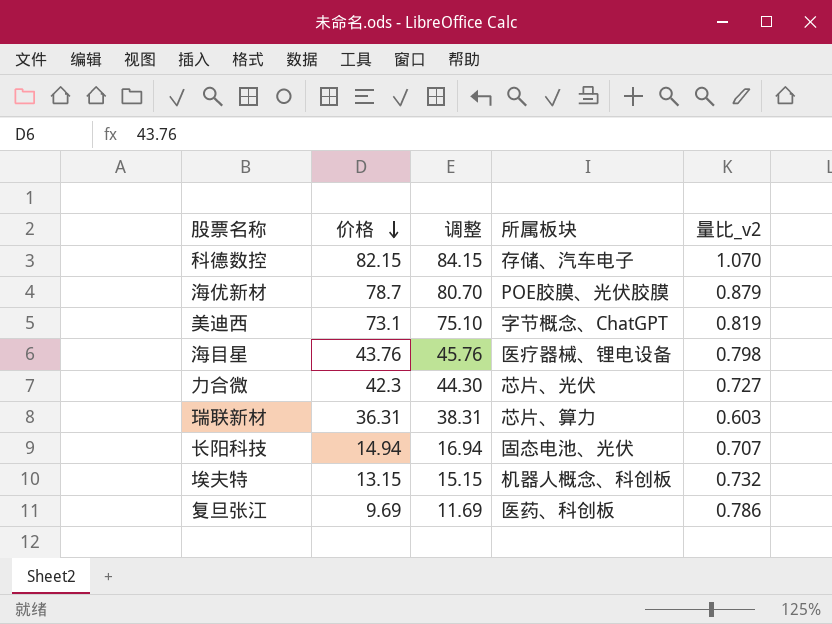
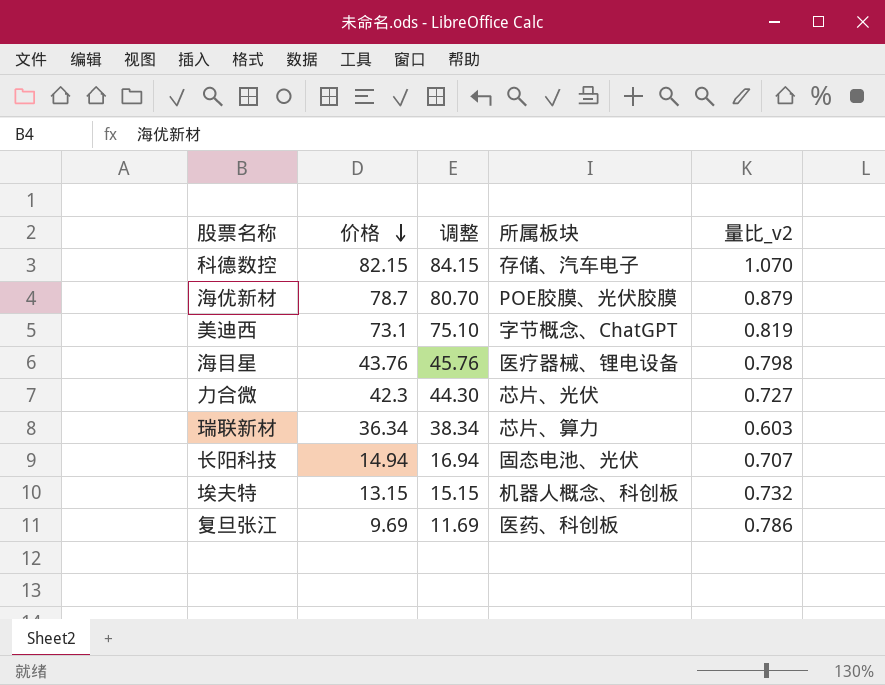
瑞联新材 | 价格: 36.31 -> 36.34
瑞联新材 | 调整: 38.31 -> 38.34

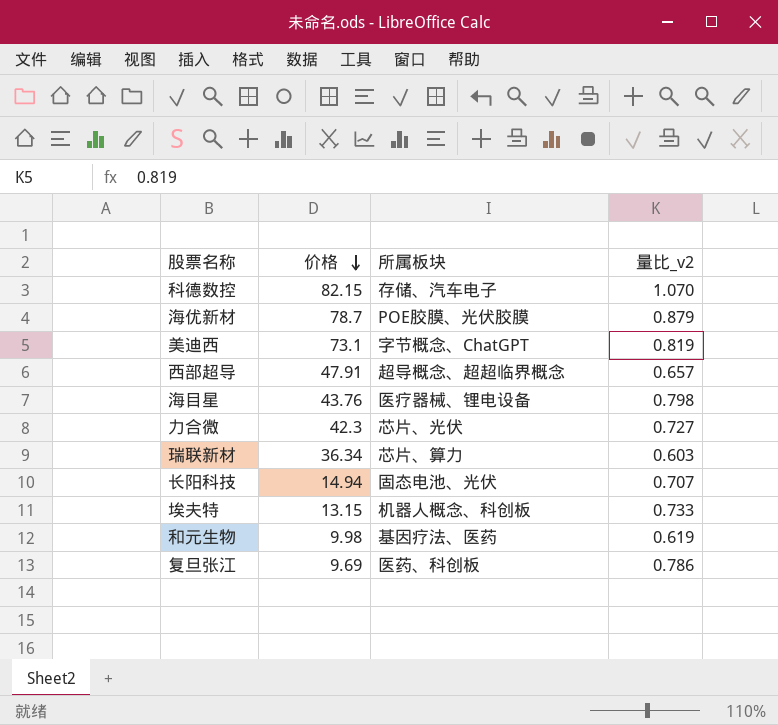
column 调整 | formula: [价格] + 2 -> none
row 西部超导: none -> 47.91 | 超导概念、超超临界概念 | 0.657
埃夫特 | 量比_v2: 0.732 -> 0.733
row 和元生物: none -> 9.98 | 基因疗法、医药 | 0.619

